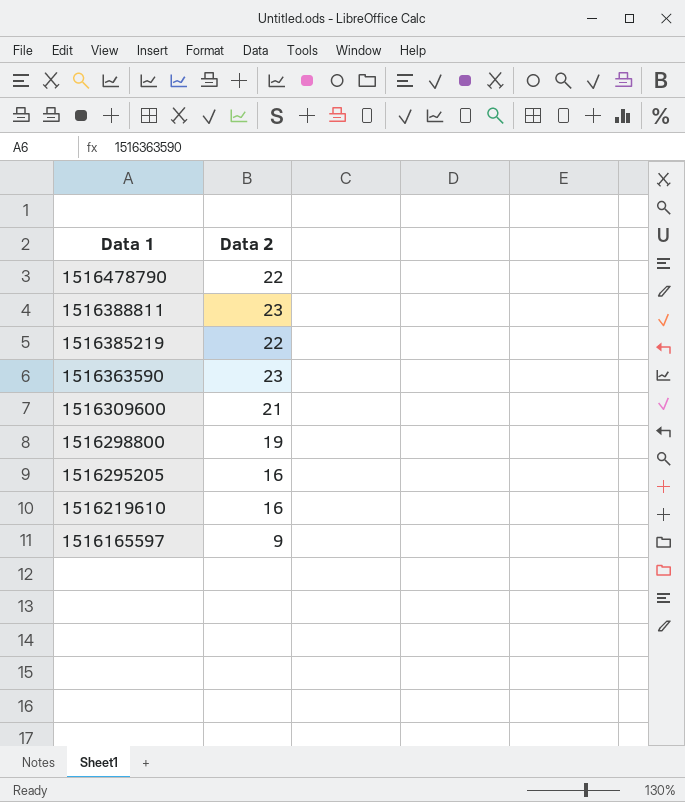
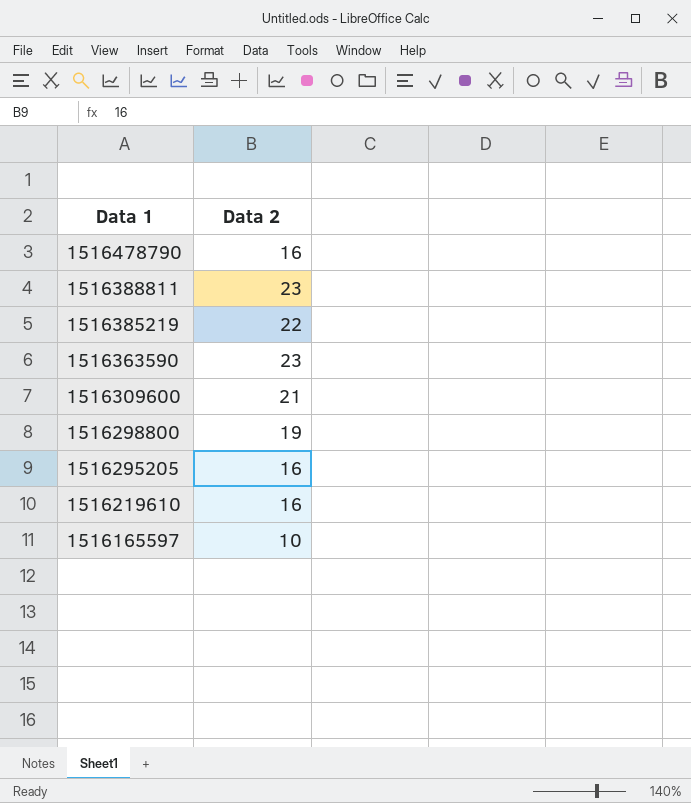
1516478790 | Data 2: 22 -> 16
1516165597 | Data 2: 9 -> 10

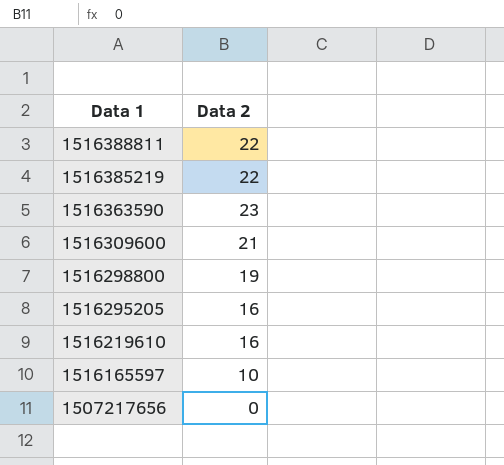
row 1516478790: 16 -> none
1516388811 | Data 2: 23 -> 22
row 1507217656: none -> 0

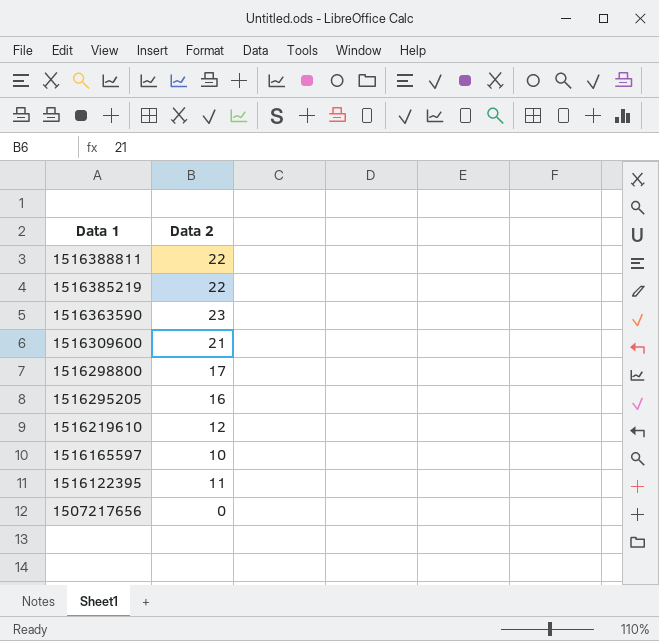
1516298800 | Data 2: 19 -> 17
1516219610 | Data 2: 16 -> 12
row 1516122395: none -> 11

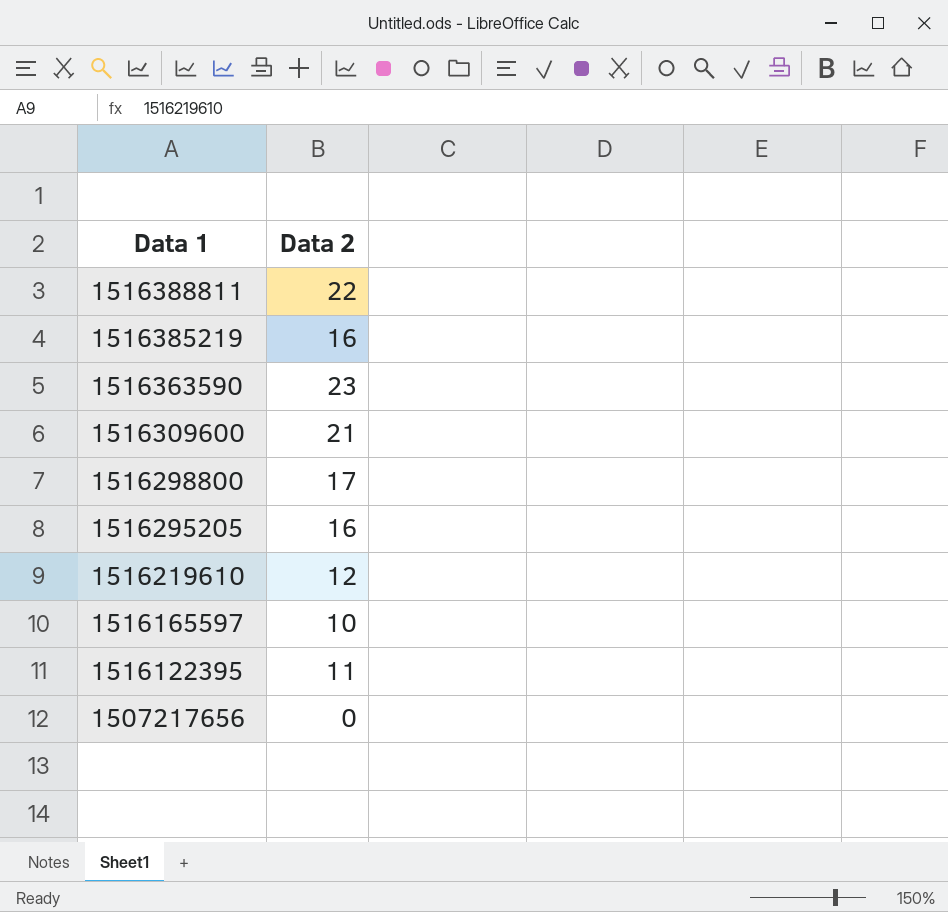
1516385219 | Data 2: 22 -> 16

